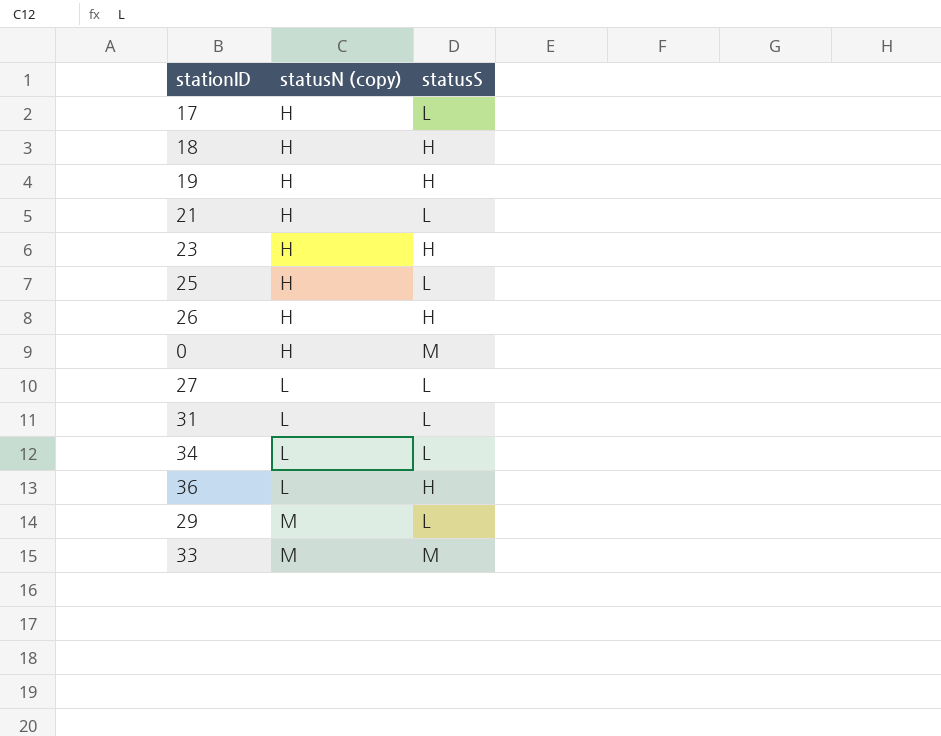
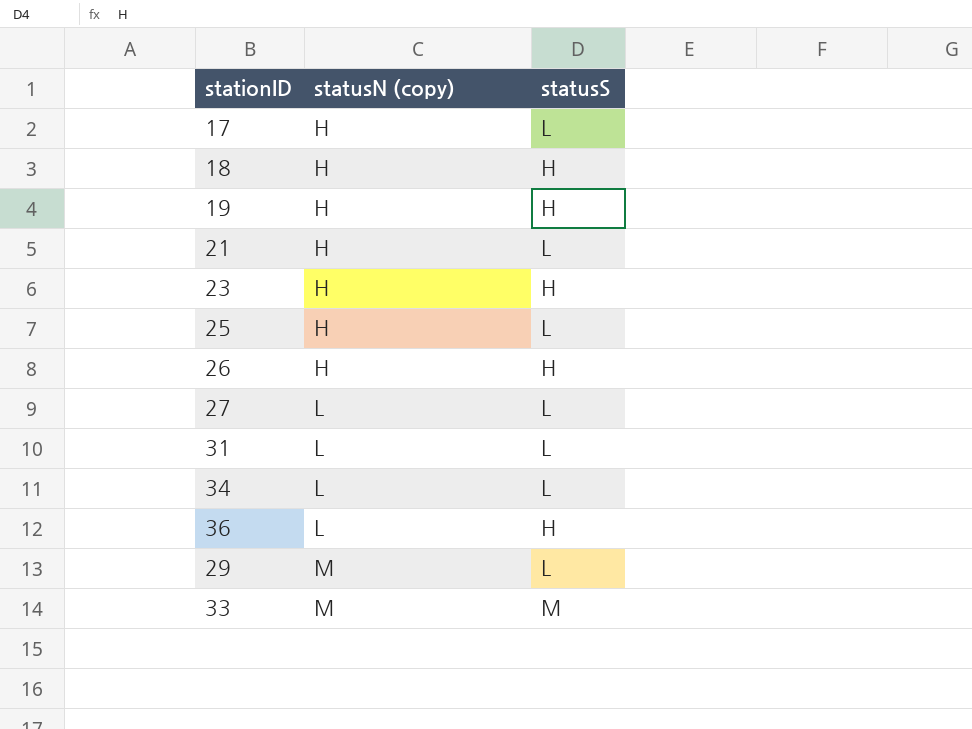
row 0: H | M -> none

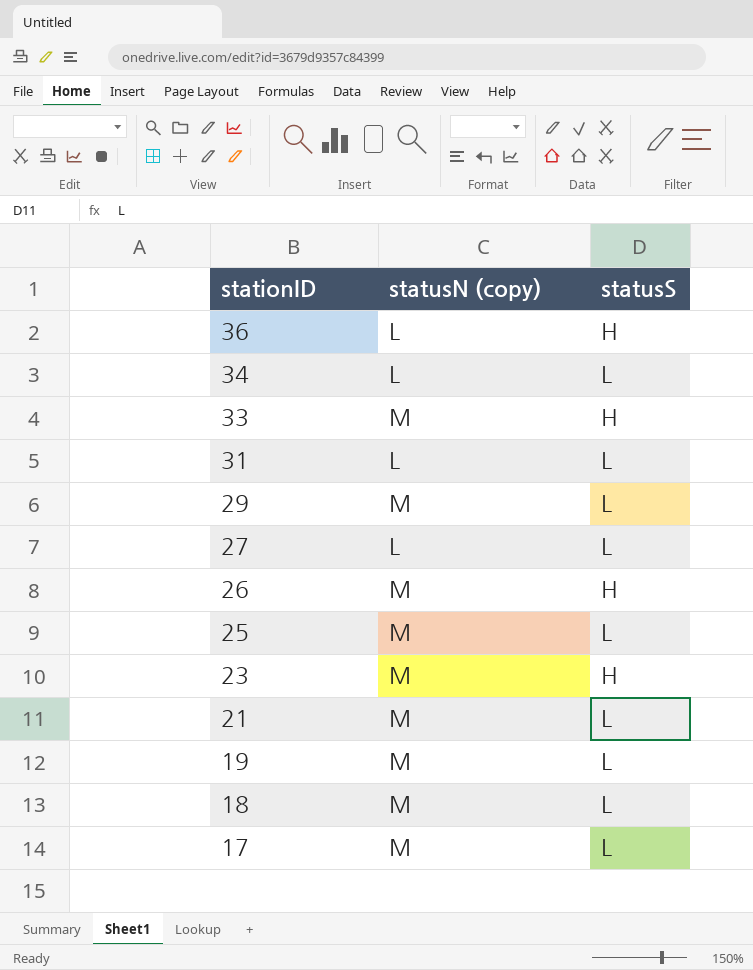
row order: statusN (copy) ascending -> stationID descending
33 | statusS: M -> H
26 | statusN (copy): H -> M
25 | statusN (copy): H -> M
23 | statusN (copy): H -> M
21 | statusN (copy): H -> M
19 | statusN (copy): H -> M
19 | statusS: H -> L
18 | statusN (copy): H -> M
18 | statusS: H -> L
17 | statusN (copy): H -> M

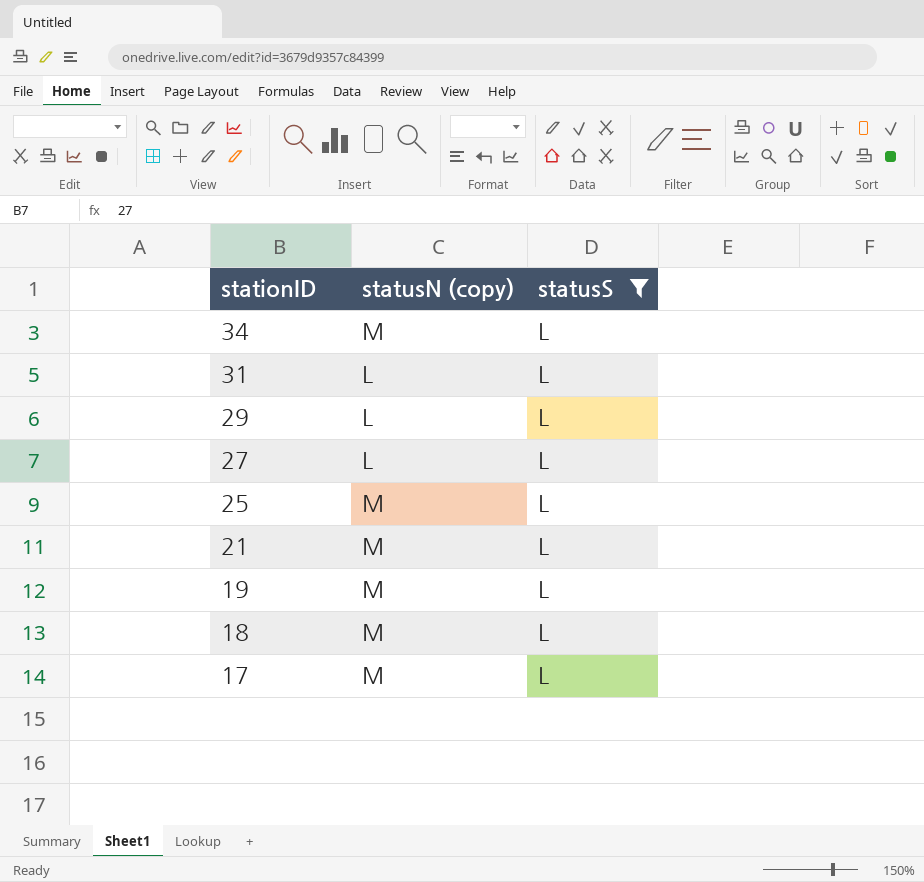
filter: none -> statusS = L
34 | statusN (copy): L -> M
29 | statusN (copy): M -> L

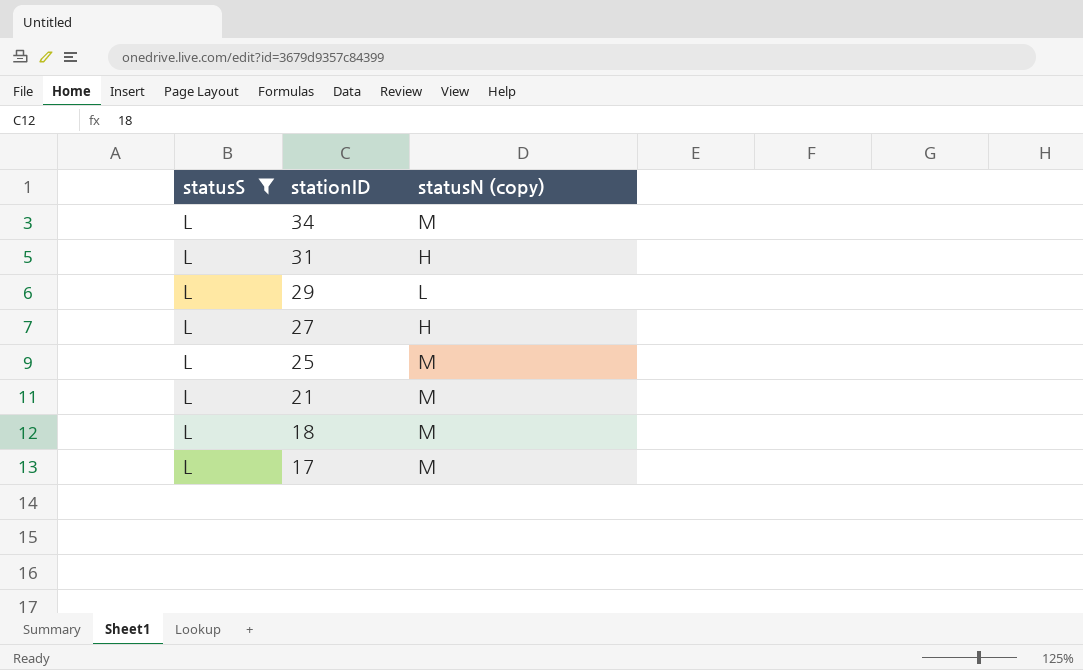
column statusS | position: 3 -> 1
row 19: M | L -> none
31 | statusN (copy): L -> H
27 | statusN (copy): L -> H

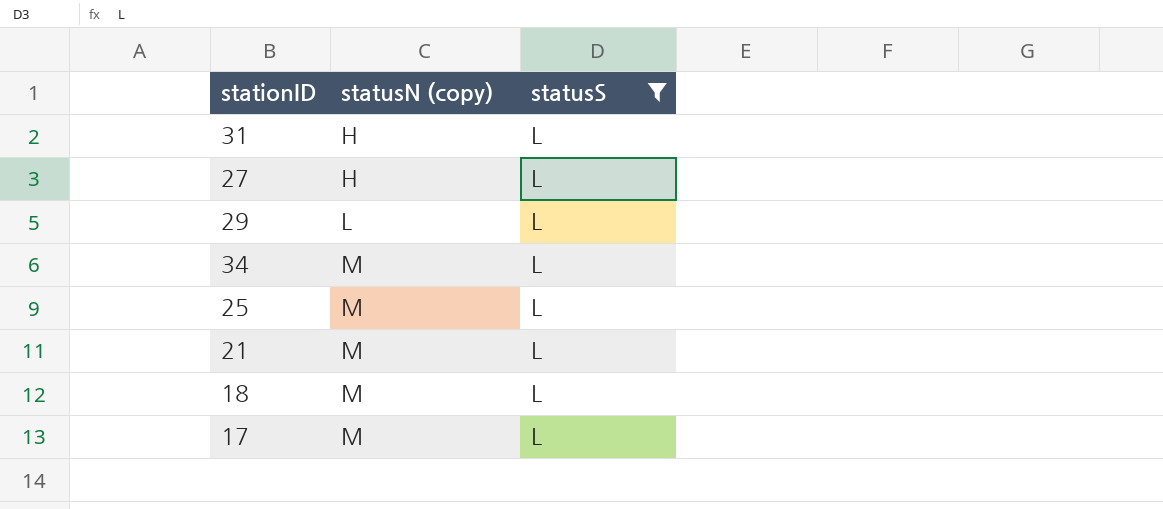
row order: stationID descending -> statusN (copy) ascending
column statusS | position: 1 -> 3

